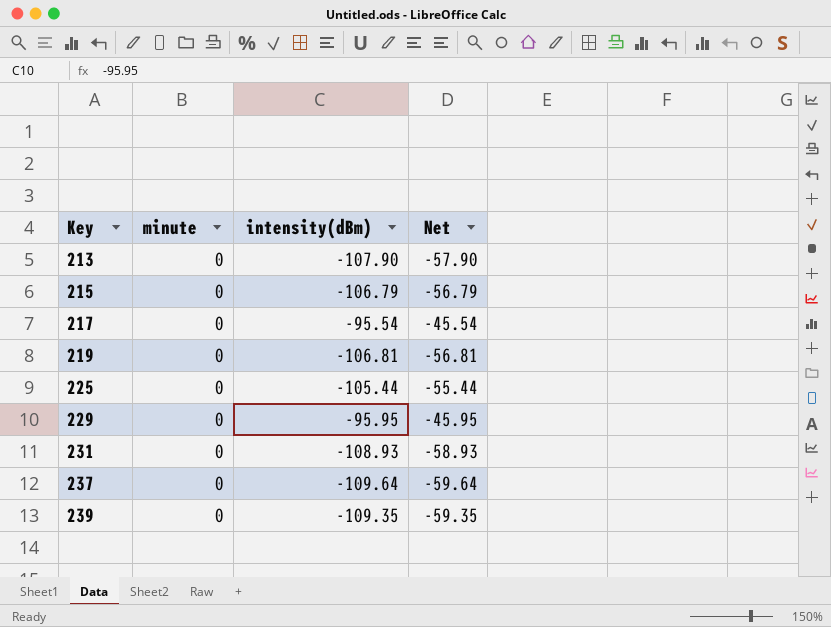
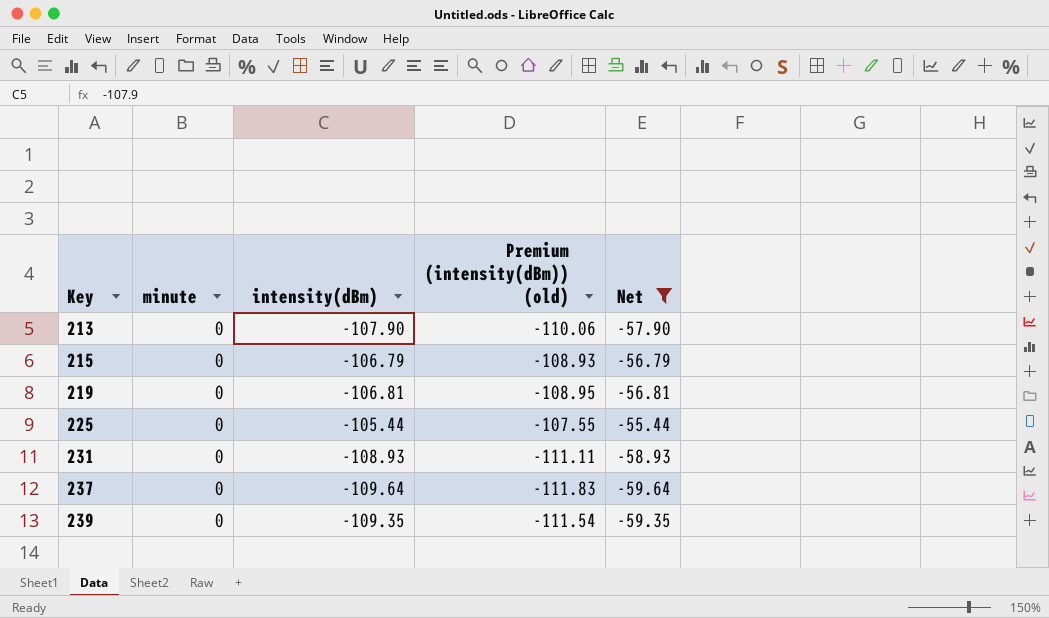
filter: none -> Net <= -55.44
column Premium (intensity(dBm)) (old) | formula: none -> [intensity(dBm)] * 1.02

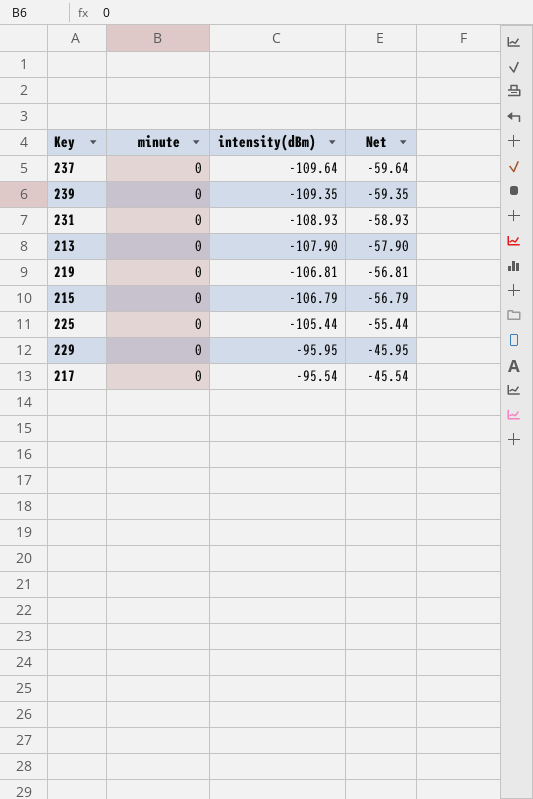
filter: Net <= -55.44 -> none
row order: Key ascending -> intensity(dBm) ascending
column Premium (intensity(dBm)) (old) | formula: [intensity(dBm)] * 1.02 -> none

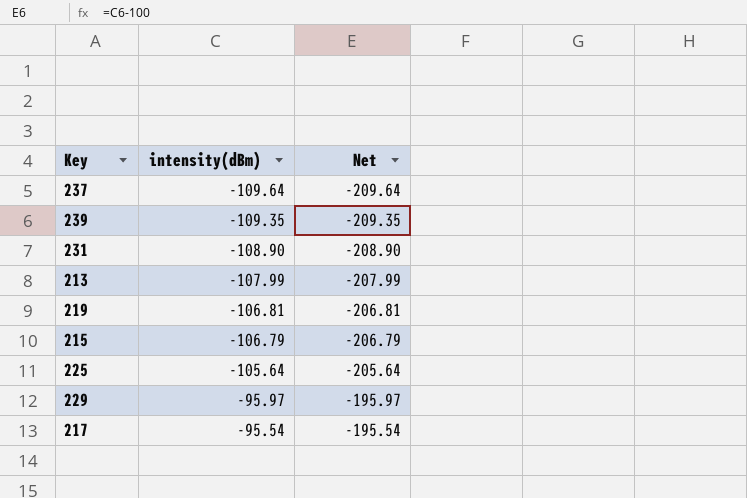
column minute | position: 2 -> none
column Net | formula: [intensity(dBm)] + 50 -> [intensity(dBm)] - 100
231 | intensity(dBm): -108.93 -> -108.90
213 | intensity(dBm): -107.90 -> -107.99
225 | intensity(dBm): -105.44 -> -105.64
229 | intensity(dBm): -95.95 -> -95.97

